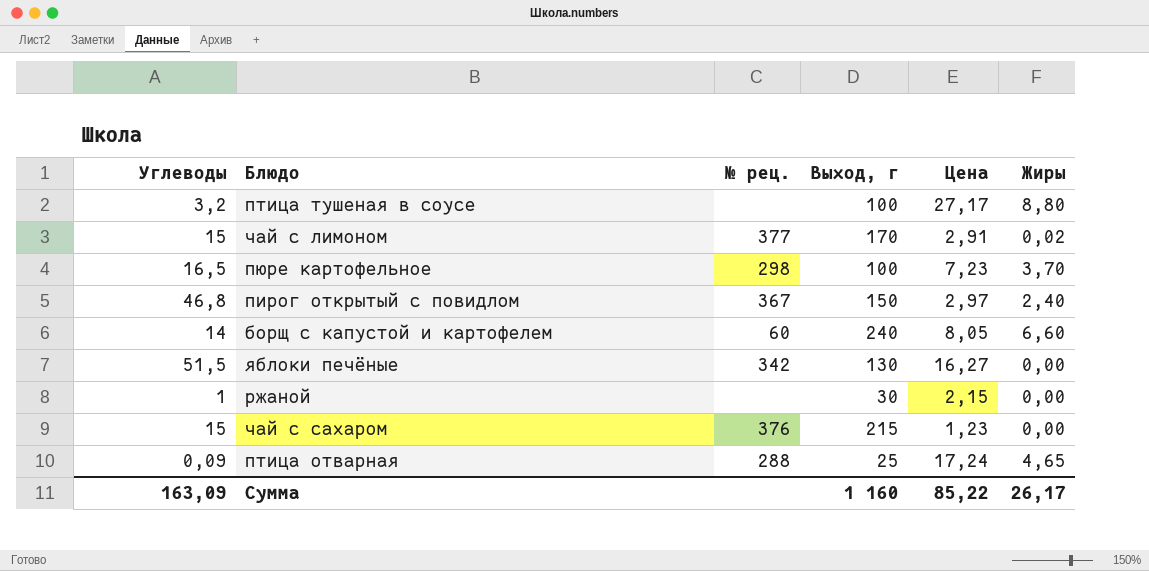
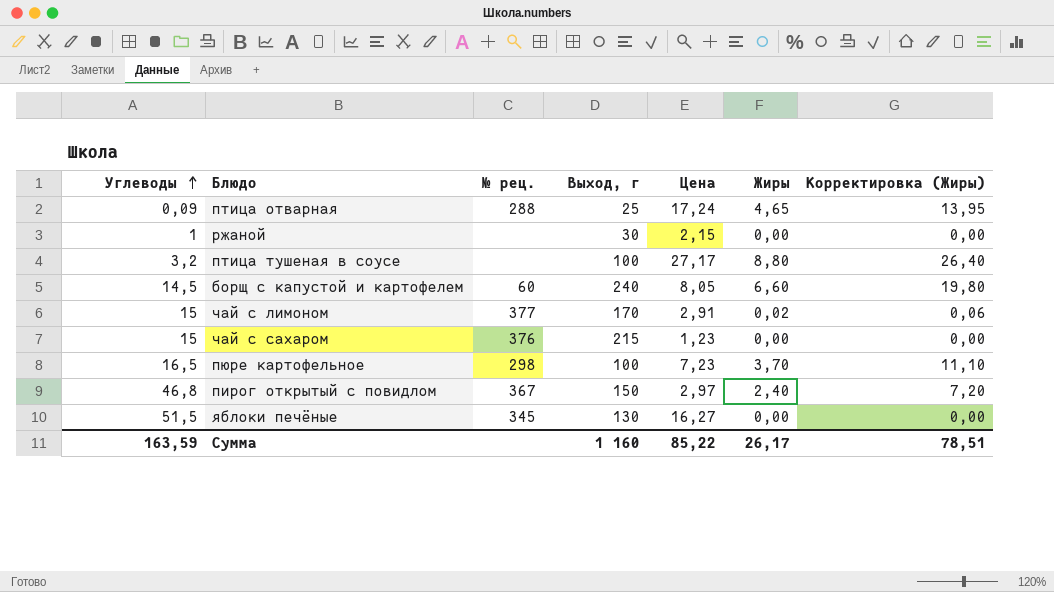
row order: none -> Углеводы ascending
column Корректировка (Жиры) | formula: none -> [Жиры] * 3
борщ с капустой и картофелем | Углеводы: 14 -> 14,5
яблоки печёные | № рец.: 342 -> 345
Сумма | Углеводы: 163,09 -> 163,59

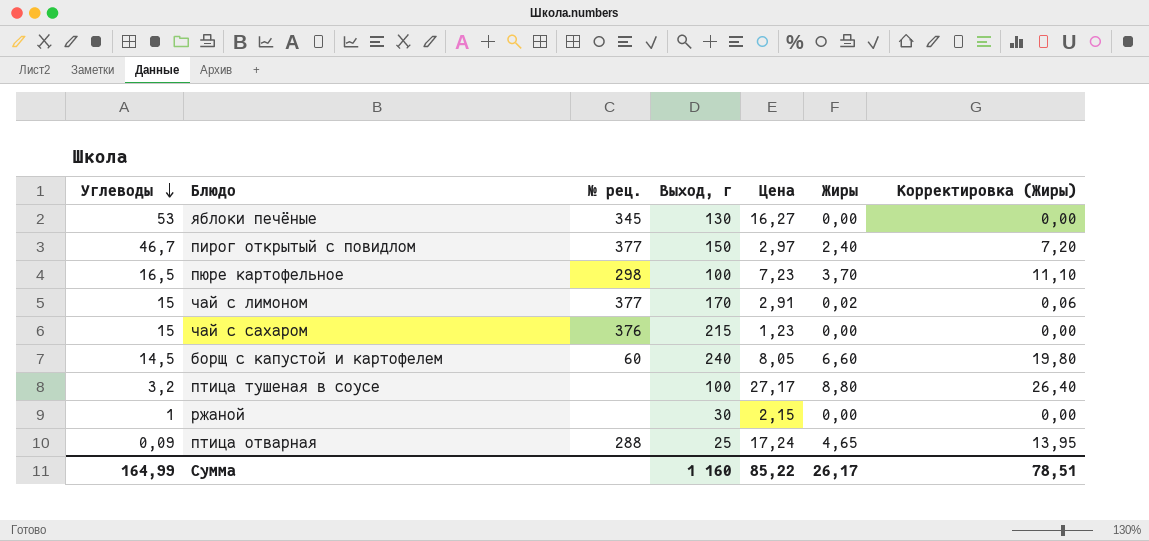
row order: Углеводы ascending -> Углеводы descending
яблоки печёные | Углеводы: 51,5 -> 53
пирог открытый с повидлом | Углеводы: 46,8 -> 46,7
пирог открытый с повидлом | № рец.: 367 -> 377
Сумма | Углеводы: 163,59 -> 164,99

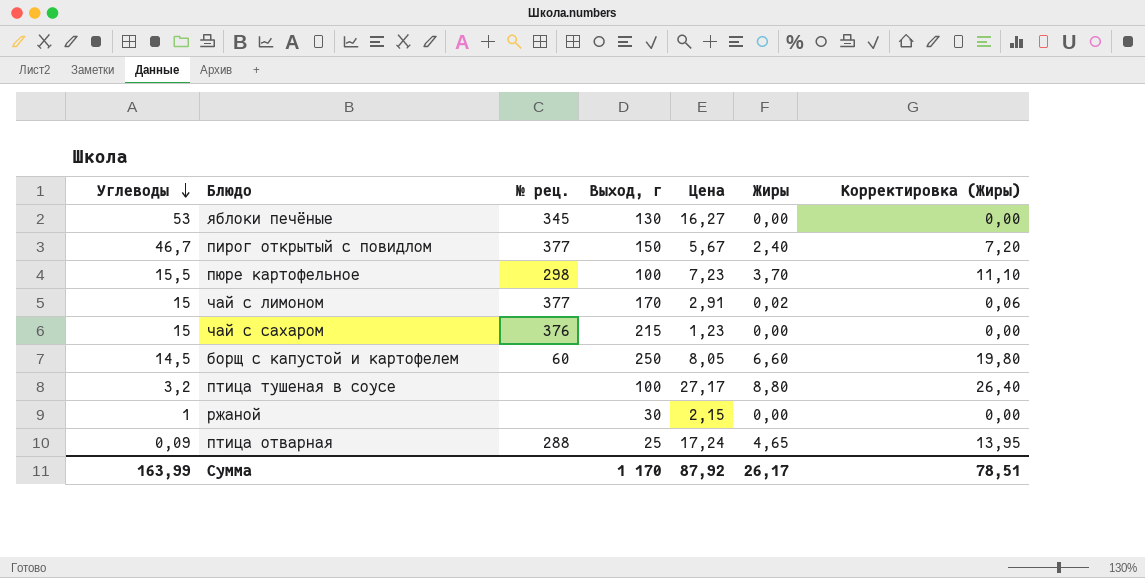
пирог открытый с повидлом | Цена: 2,97 -> 5,67
пюре картофельное | Углеводы: 16,5 -> 15,5
борщ с капустой и картофелем | Выход, г: 240 -> 250
Сумма | Углеводы: 164,99 -> 163,99
Сумма | Выход, г: 1 160 -> 1 170
Сумма | Цена: 85,22 -> 87,92

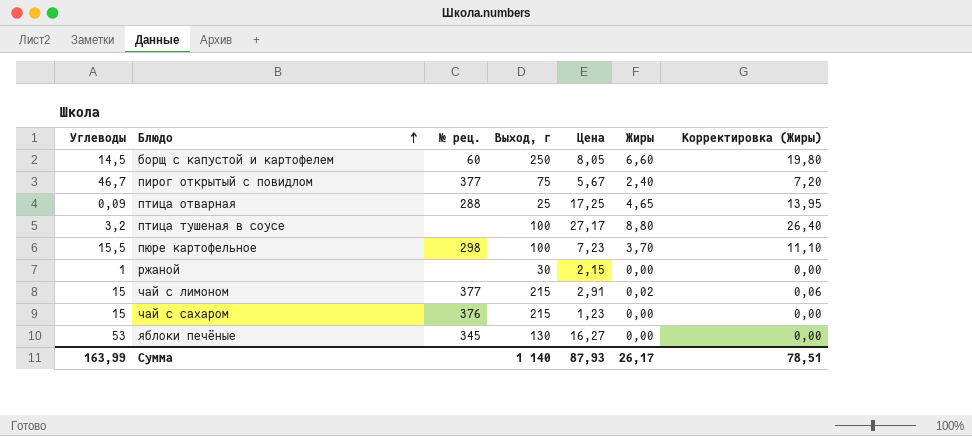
row order: Углеводы descending -> Блюдо ascending
пирог открытый с повидлом | Выход, г: 150 -> 75
птица отварная | Цена: 17,24 -> 17,25
чай с лимоном | Выход, г: 170 -> 215
Сумма | Выход, г: 1 170 -> 1 140
Сумма | Цена: 87,92 -> 87,93

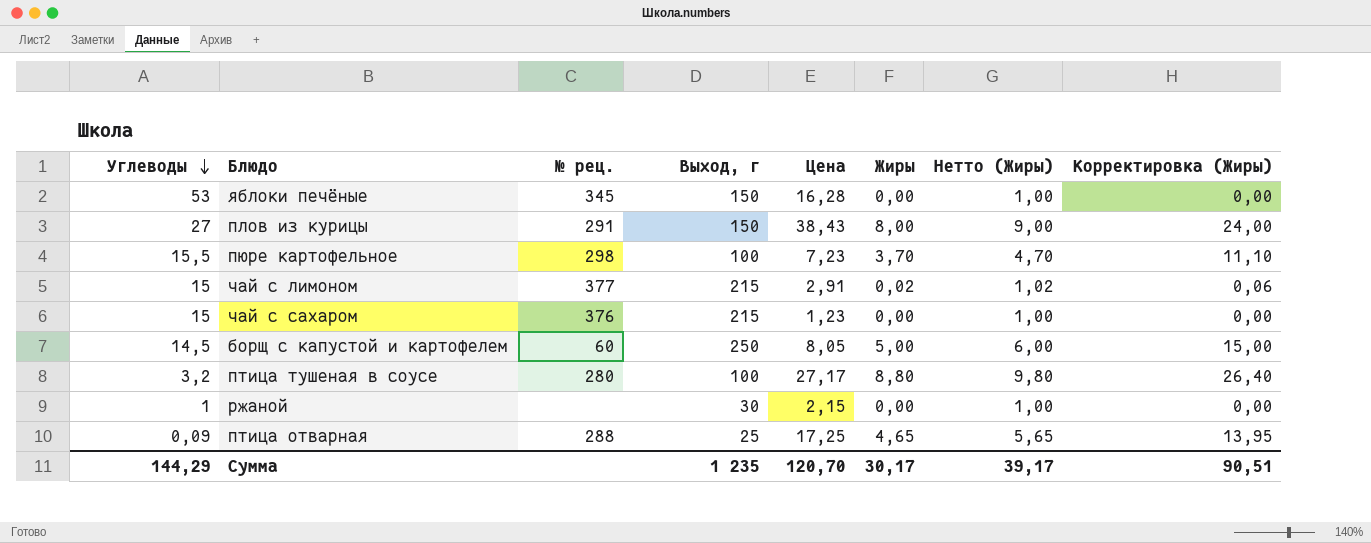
row order: Блюдо ascending -> Углеводы descending
column Нетто (Жиры) | formula: none -> [Жиры] + 1
row пирог открытый с повидлом: 46,7 | 377 | 75 | 5,67 | 2,40 | 7,20 -> none
яблоки печёные | Выход, г: 130 -> 150
яблоки печёные | Цена: 16,27 -> 16,28
row плов из курицы: none -> 27 | 291 | 150 | 38,43 | 8,00 | 9,00 | 24,00
борщ с капустой и картофелем | Жиры: 6,60 -> 5,00
борщ с капустой и картофелем | Корректировка (Жиры): 19,80 -> 15,00
птица тушеная в соусе | № рец.: none -> 280
Сумма | Углеводы: 163,99 -> 144,29
Сумма | Выход, г: 1 140 -> 1 235
Сумма | Цена: 87,93 -> 120,70
Сумма | Жиры: 26,17 -> 30,17
Сумма | Корректировка (Жиры): 78,51 -> 90,51

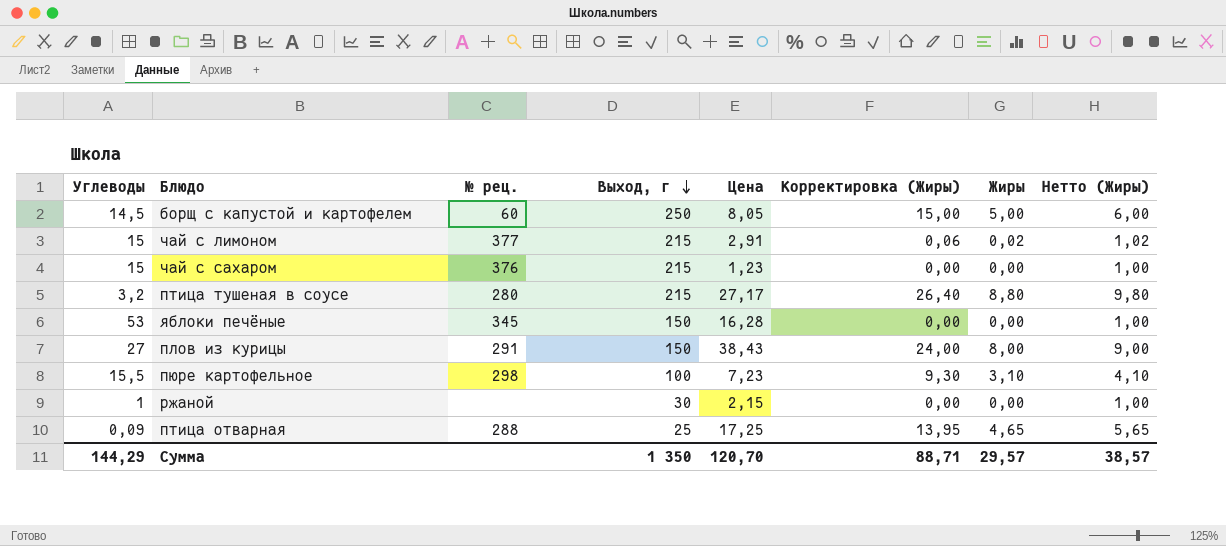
row order: Углеводы descending -> Выход, г descending
column Корректировка (Жиры) | position: 8 -> 6
птица тушеная в соусе | Выход, г: 100 -> 215
пюре картофельное | Корректировка (Жиры): 11,10 -> 9,30
пюре картофельное | Жиры: 3,70 -> 3,10
пюре картофельное | Нетто (Жиры): 4,70 -> 4,10
Сумма | Выход, г: 1 235 -> 1 350
Сумма | Корректировка (Жиры): 90,51 -> 88,71
Сумма | Жиры: 30,17 -> 29,57
Сумма | Нетто (Жиры): 39,17 -> 38,57

